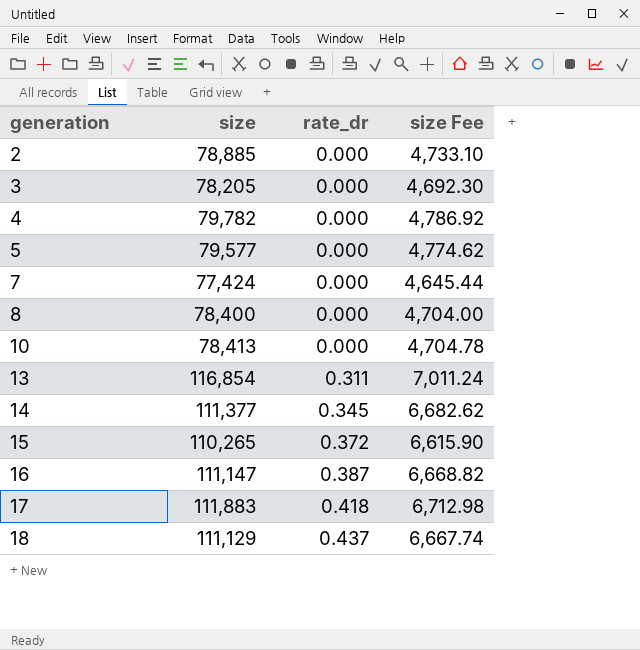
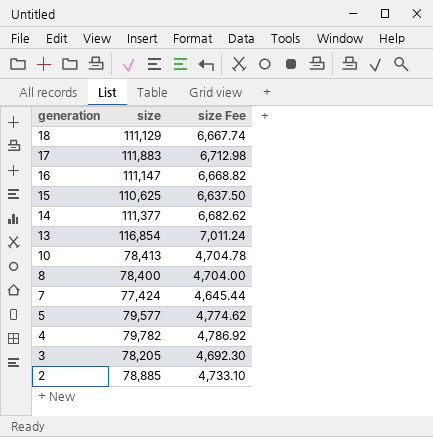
row order: generation ascending -> generation descending
column rate_dr | position: 3 -> none
15 | size: 110,265 -> 110,625
15 | size Fee: 6,615.90 -> 6,637.50

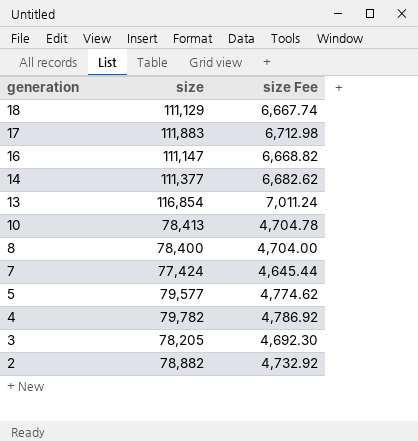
row 15: 110,625 | 6,637.50 -> none
2 | size: 78,885 -> 78,882
2 | size Fee: 4,733.10 -> 4,732.92

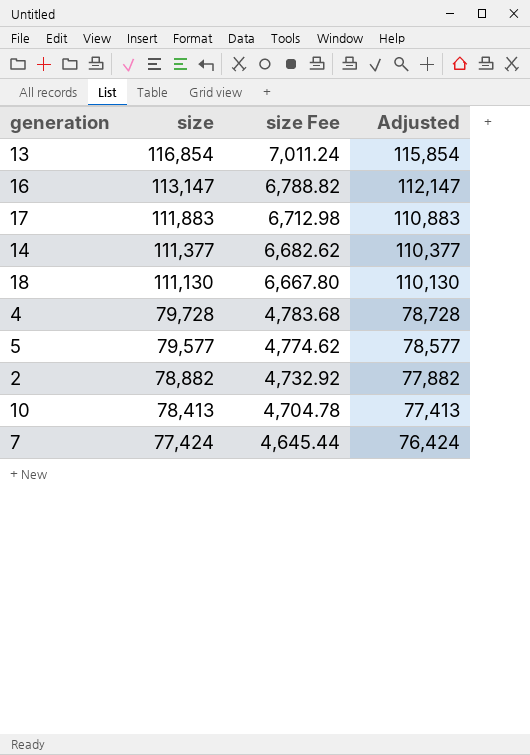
row order: generation descending -> size descending
column Adjusted | formula: none -> [size] - 1000
row 8: 78,400 | 4,704.00 -> none
row 3: 78,205 | 4,692.30 -> none
16 | size: 111,147 -> 113,147
16 | size Fee: 6,668.82 -> 6,788.82
18 | size: 111,129 -> 111,130
18 | size Fee: 6,667.74 -> 6,667.80
4 | size: 79,782 -> 79,728
4 | size Fee: 4,786.92 -> 4,783.68

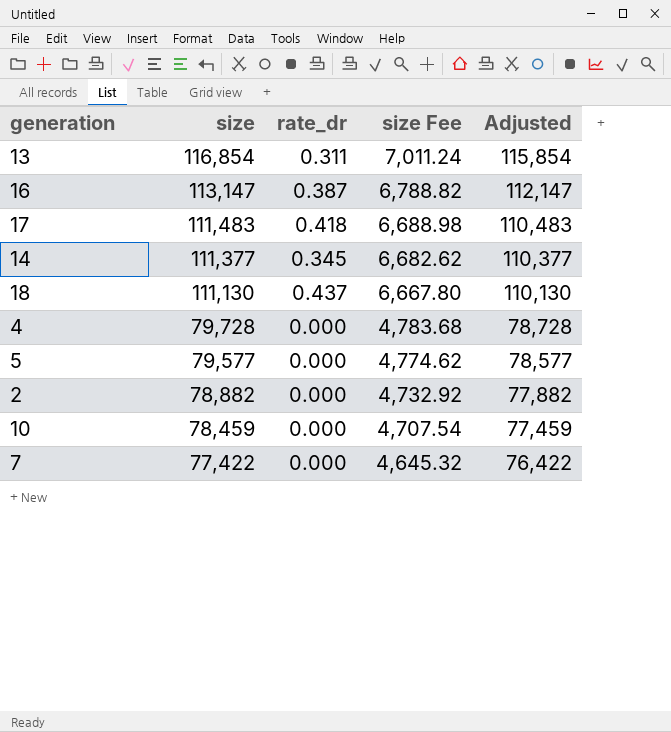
column rate_dr | position: none -> 3
17 | size: 111,883 -> 111,483
17 | size Fee: 6,712.98 -> 6,688.98
17 | Adjusted: 110,883 -> 110,483
10 | size: 78,413 -> 78,459
10 | size Fee: 4,704.78 -> 4,707.54
10 | Adjusted: 77,413 -> 77,459
7 | size: 77,424 -> 77,422
7 | size Fee: 4,645.44 -> 4,645.32
7 | Adjusted: 76,424 -> 76,422

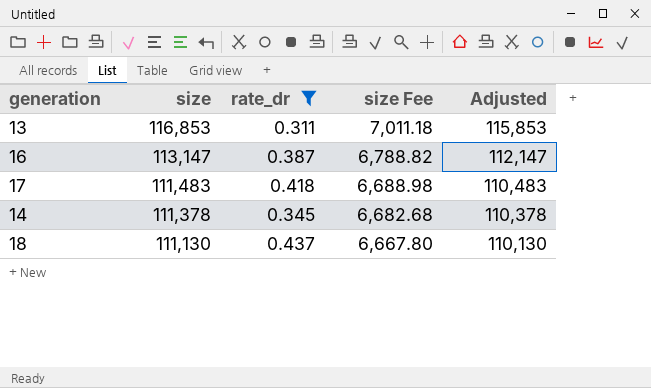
filter: none -> rate_dr != 0.000
13 | size: 116,854 -> 116,853
13 | size Fee: 7,011.24 -> 7,011.18
13 | Adjusted: 115,854 -> 115,853
14 | size: 111,377 -> 111,378
14 | size Fee: 6,682.62 -> 6,682.68
14 | Adjusted: 110,377 -> 110,378

